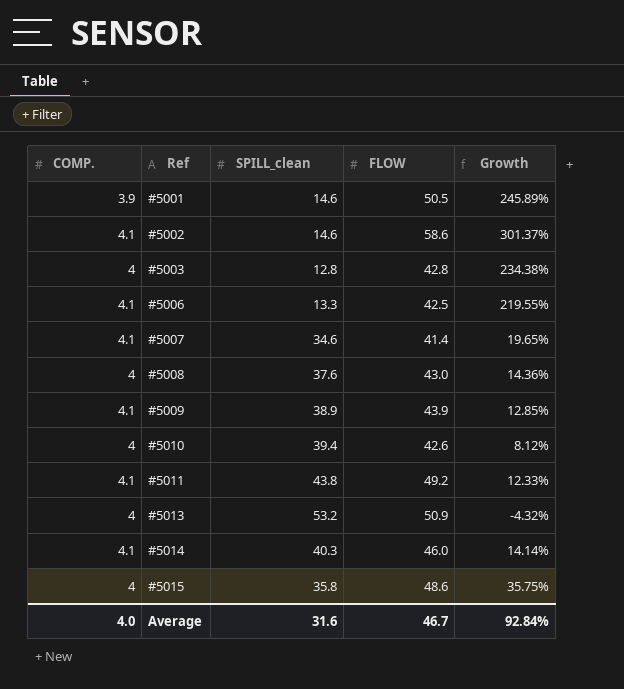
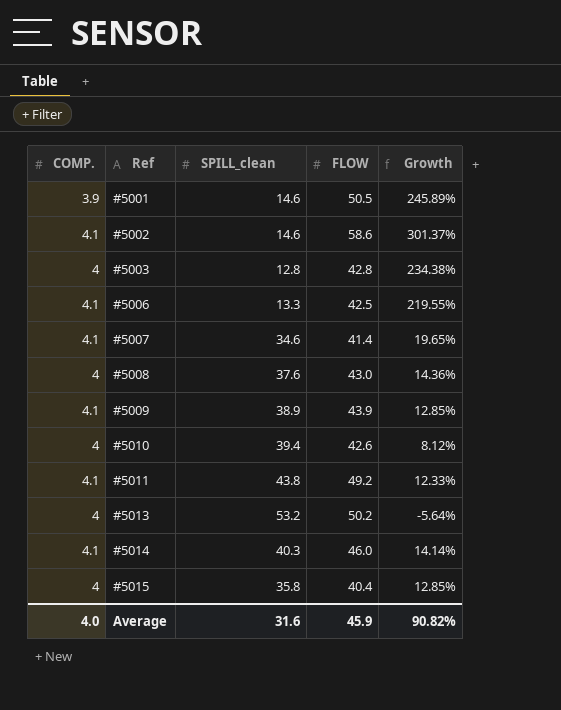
#5013 | FLOW: 50.9 -> 50.2
#5013 | Growth: -4.32% -> -5.64%
#5015 | FLOW: 48.6 -> 40.4
#5015 | Growth: 35.75% -> 12.85%
Average | FLOW: 46.7 -> 45.9
Average | Growth: 92.84% -> 90.82%

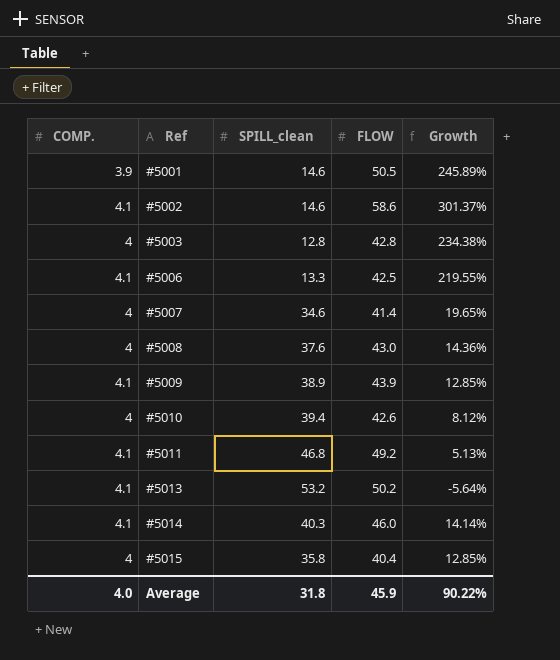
#5007 | COMP.: 4.1 -> 4
#5011 | SPILL_clean: 43.8 -> 46.8
#5011 | Growth: 12.33% -> 5.13%
#5013 | COMP.: 4 -> 4.1
Average | SPILL_clean: 31.6 -> 31.8
Average | Growth: 90.82% -> 90.22%

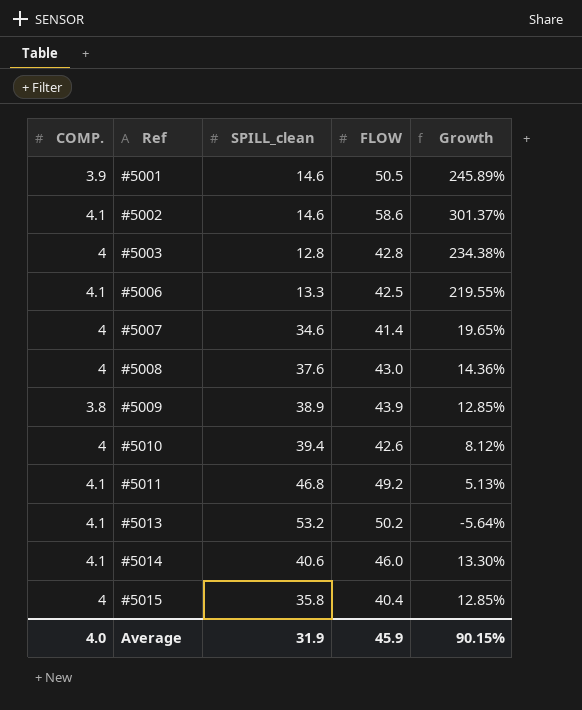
#5009 | COMP.: 4.1 -> 3.8
#5014 | SPILL_clean: 40.3 -> 40.6
#5014 | Growth: 14.14% -> 13.30%
Average | SPILL_clean: 31.8 -> 31.9
Average | Growth: 90.22% -> 90.15%

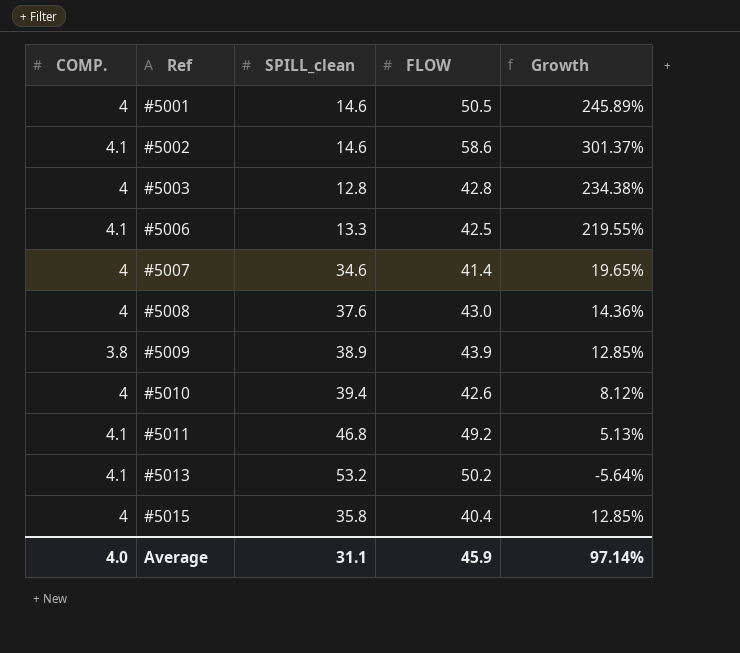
row #5014: 4.1 | 40.6 | 46.0 | 13.30% -> none
#5001 | COMP.: 3.9 -> 4
Average | SPILL_clean: 31.9 -> 31.1
Average | Growth: 90.15% -> 97.14%

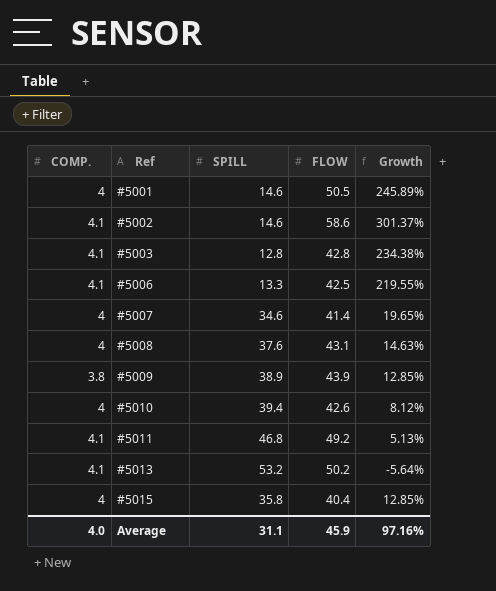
column name: SPILL_clean -> SPILL
#5003 | COMP.: 4 -> 4.1
#5008 | FLOW: 43.0 -> 43.1
#5008 | Growth: 14.36% -> 14.63%
Average | Growth: 97.14% -> 97.16%

